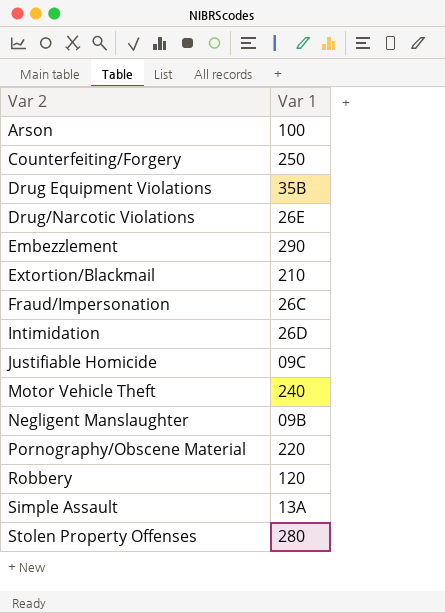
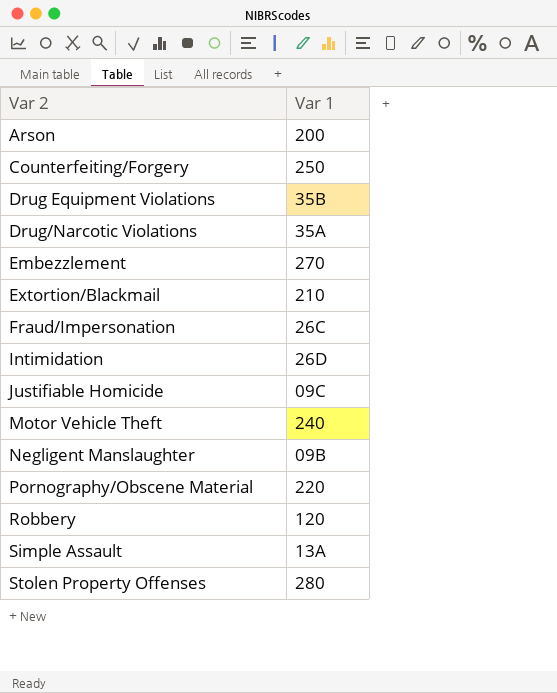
Arson | Var 1: 100 -> 200
Drug/Narcotic Violations | Var 1: 26E -> 35A
Embezzlement | Var 1: 290 -> 270

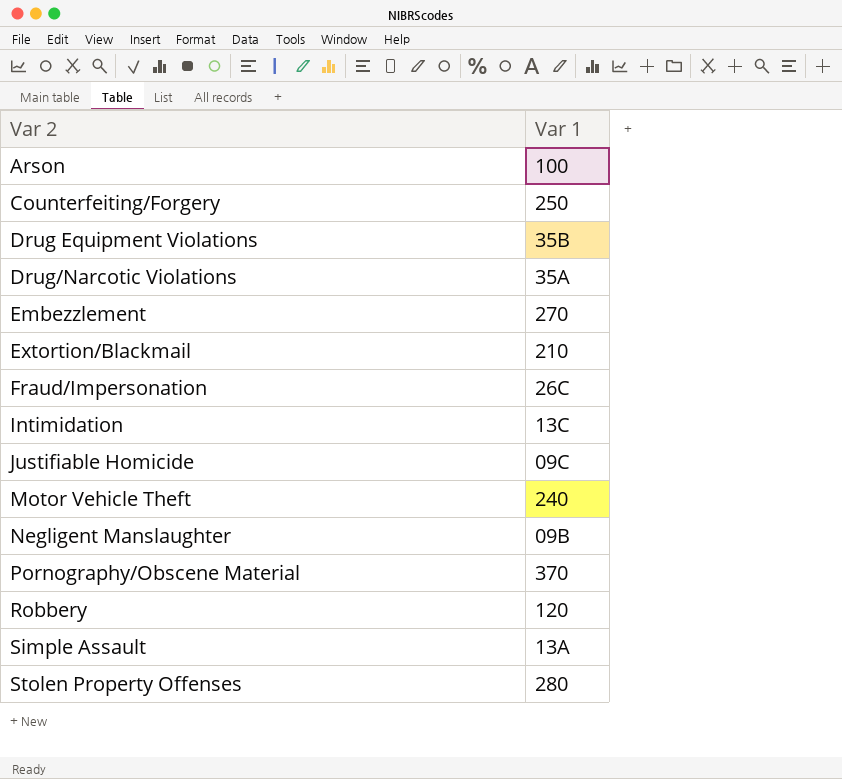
Arson | Var 1: 200 -> 100
Intimidation | Var 1: 26D -> 13C
Pornography/Obscene Material | Var 1: 220 -> 370

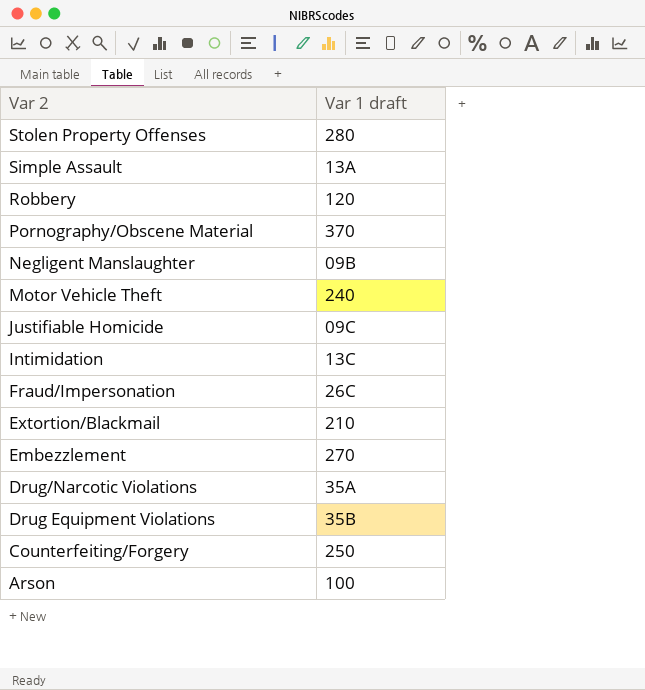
row order: Var 2 ascending -> Var 2 descending
column name: Var 1 -> Var 1 draft

